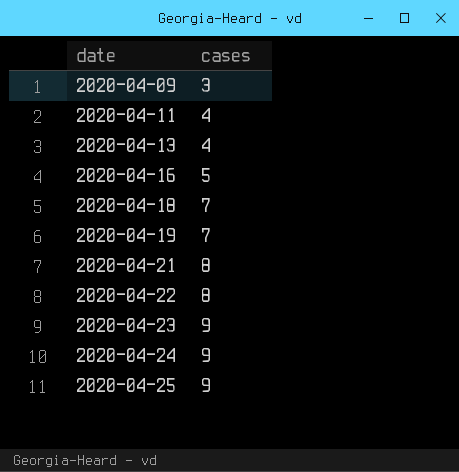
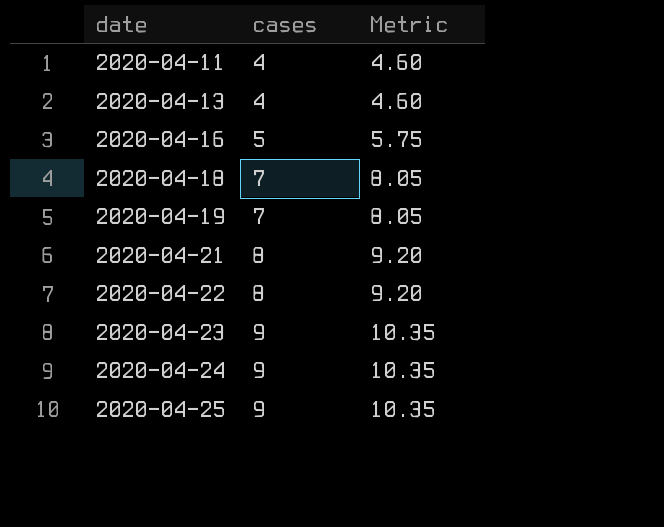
column Metric | formula: none -> [cases] * 1.15
row 2020-04-09: 3 -> none

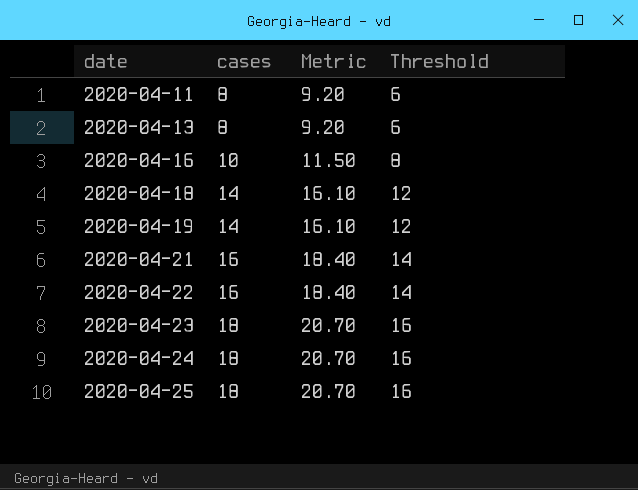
column Threshold | formula: none -> [cases] - 2
2020-04-11 | cases: 4 -> 8
2020-04-11 | Metric: 4.60 -> 9.20
2020-04-13 | cases: 4 -> 8
2020-04-13 | Metric: 4.60 -> 9.20
2020-04-16 | cases: 5 -> 10
2020-04-16 | Metric: 5.75 -> 11.50
2020-04-18 | cases: 7 -> 14
2020-04-18 | Metric: 8.05 -> 16.10
2020-04-19 | cases: 7 -> 14
2020-04-19 | Metric: 8.05 -> 16.10
2020-04-21 | cases: 8 -> 16
2020-04-21 | Metric: 9.20 -> 18.40
2020-04-22 | cases: 8 -> 16
2020-04-22 | Metric: 9.20 -> 18.40
2020-04-23 | cases: 9 -> 18
2020-04-23 | Metric: 10.35 -> 20.70
2020-04-24 | cases: 9 -> 18
2020-04-24 | Metric: 10.35 -> 20.70
2020-04-25 | cases: 9 -> 18
2020-04-25 | Metric: 10.35 -> 20.70

